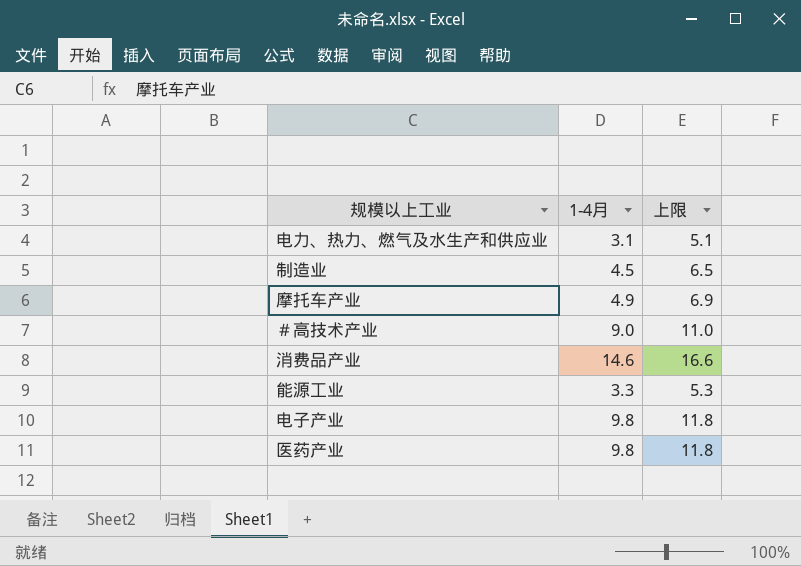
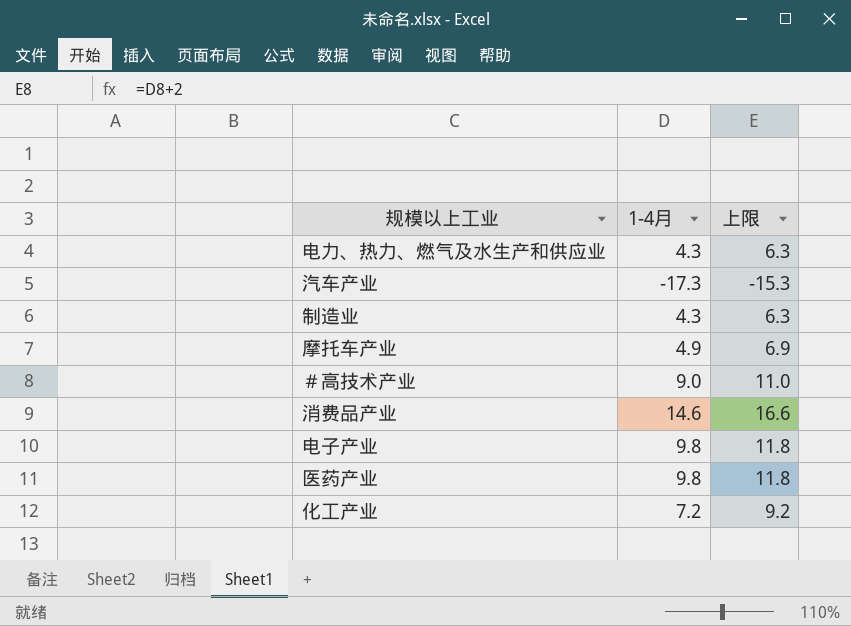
row 能源工业: 3.3 | 5.3 -> none
电力、热力、燃气及水生产和供应业 | 1-4月: 3.1 -> 4.3
电力、热力、燃气及水生产和供应业 | 上限: 5.1 -> 6.3
row 汽车产业: none -> -17.3 | -15.3
制造业 | 1-4月: 4.5 -> 4.3
制造业 | 上限: 6.5 -> 6.3
row 化工产业: none -> 7.2 | 9.2

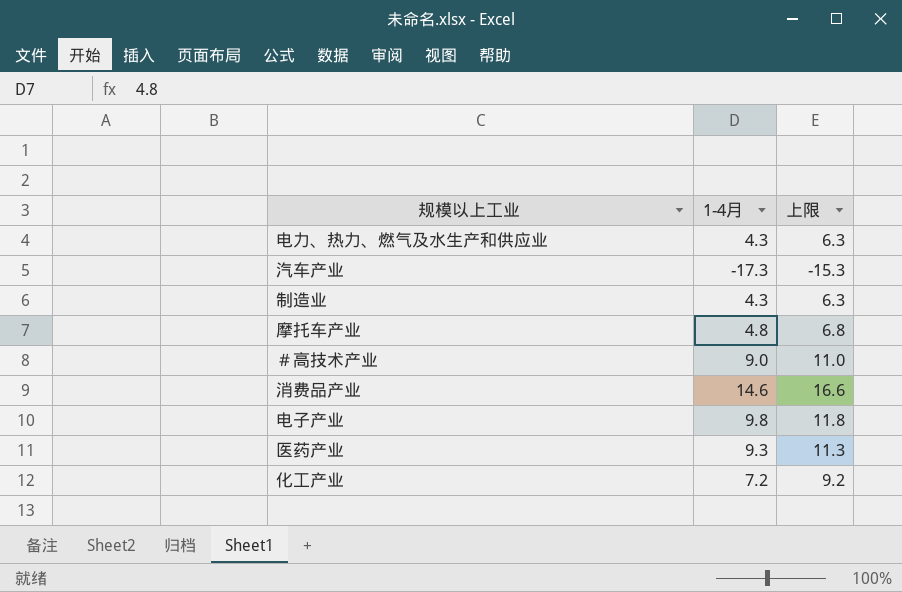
摩托车产业 | 1-4月: 4.9 -> 4.8
摩托车产业 | 上限: 6.9 -> 6.8
医药产业 | 1-4月: 9.8 -> 9.3
医药产业 | 上限: 11.8 -> 11.3

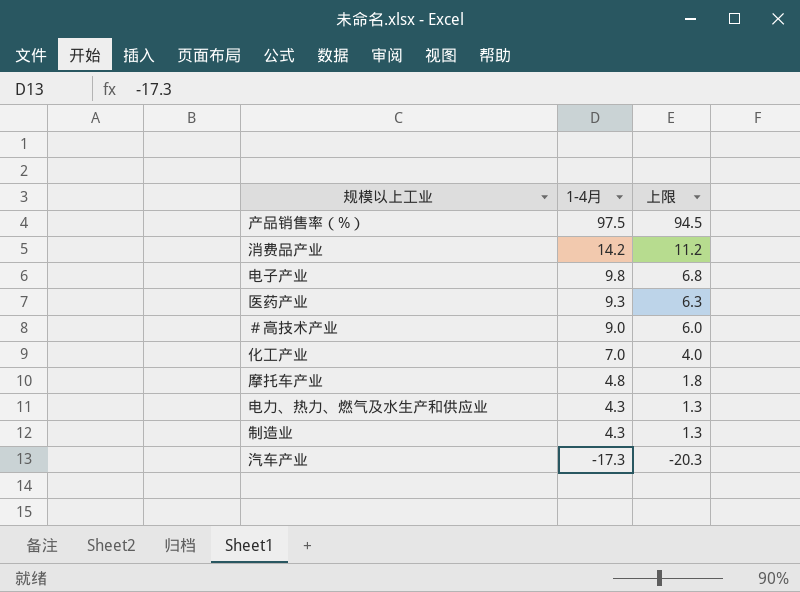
row order: none -> 1-4月 descending
column 上限 | formula: [1-4月] + 2 -> [1-4月] - 3
row 产品销售率（%）: none -> 97.5 | 94.5
消费品产业 | 1-4月: 14.6 -> 14.2
化工产业 | 1-4月: 7.2 -> 7.0

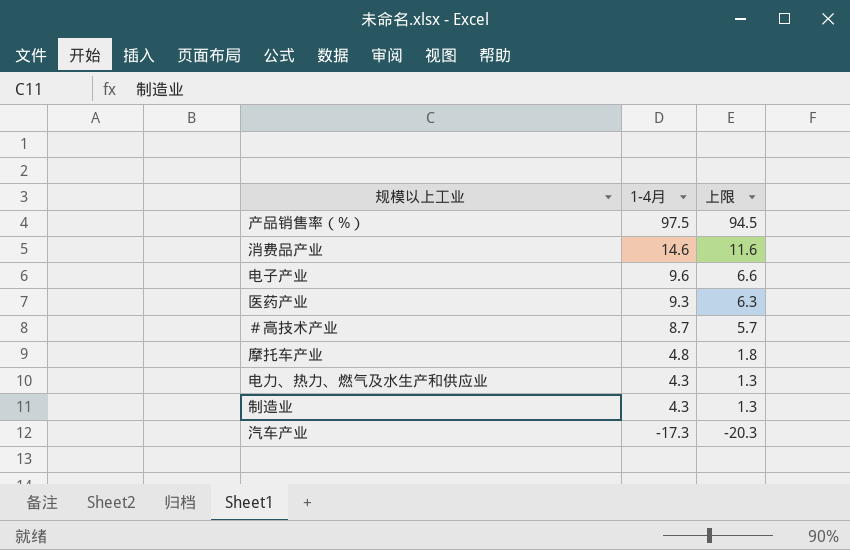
row 化工产业: 7.0 | 4.0 -> none
消费品产业 | 1-4月: 14.2 -> 14.6
消费品产业 | 上限: 11.2 -> 11.6
电子产业 | 1-4月: 9.8 -> 9.6
电子产业 | 上限: 6.8 -> 6.6
＃高技术产业 | 1-4月: 9.0 -> 8.7
＃高技术产业 | 上限: 6.0 -> 5.7

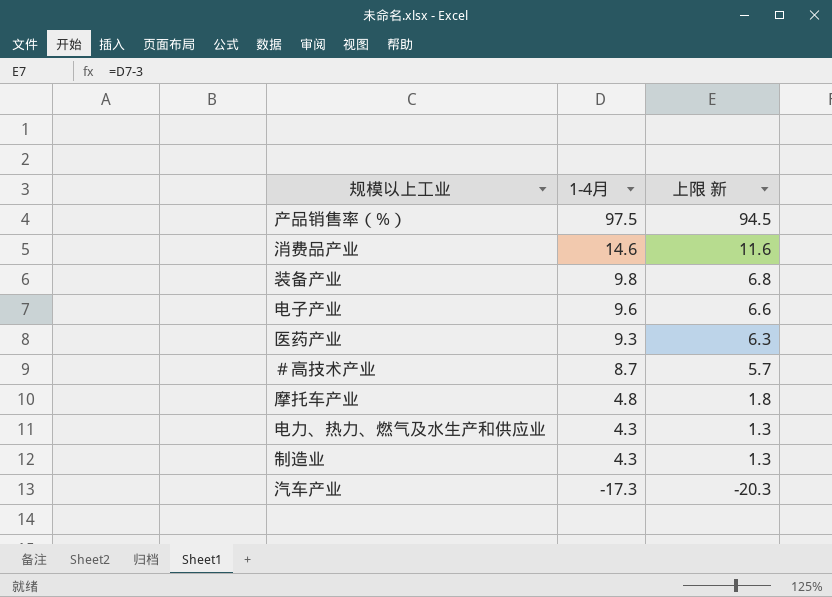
column name: 上限 -> 上限 新
row 装备产业: none -> 9.8 | 6.8

